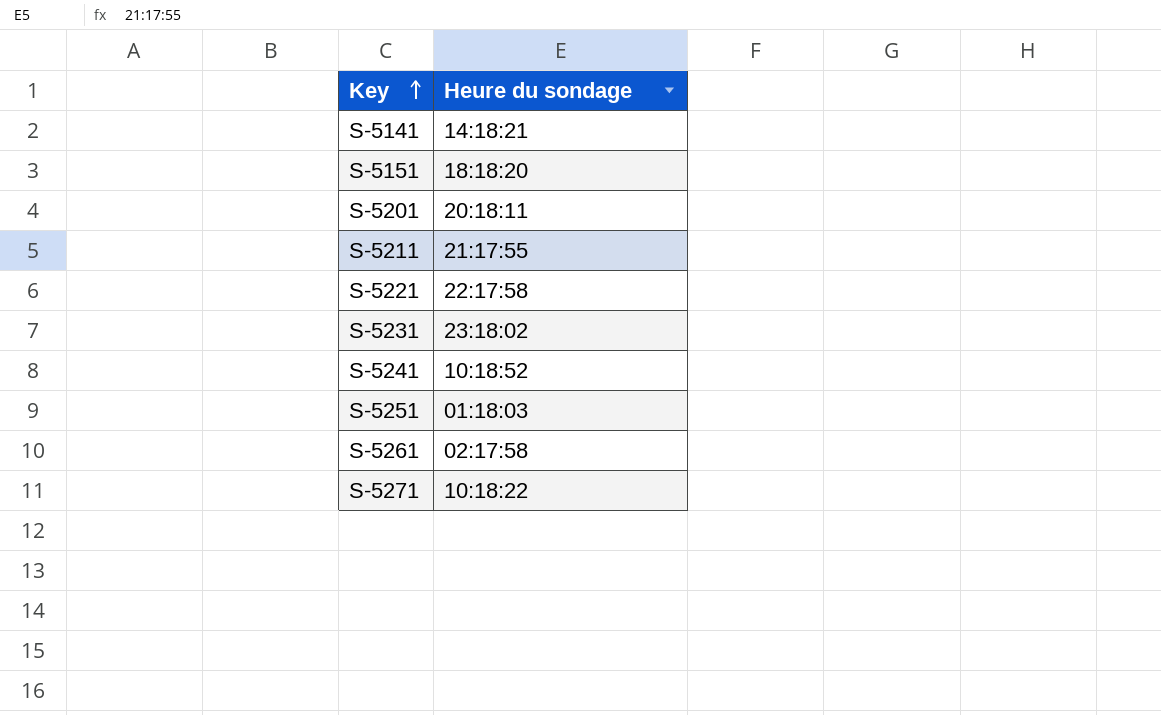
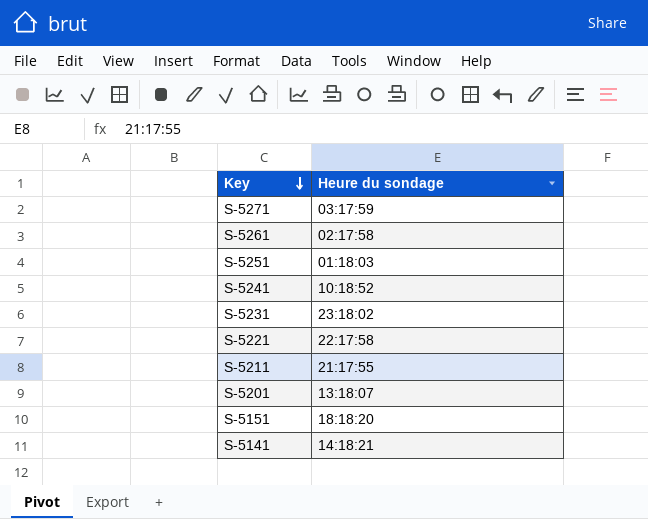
row order: Key ascending -> Key descending
S-5271 | Heure du sondage: 10:18:22 -> 03:17:59
S-5201 | Heure du sondage: 20:18:11 -> 13:18:07

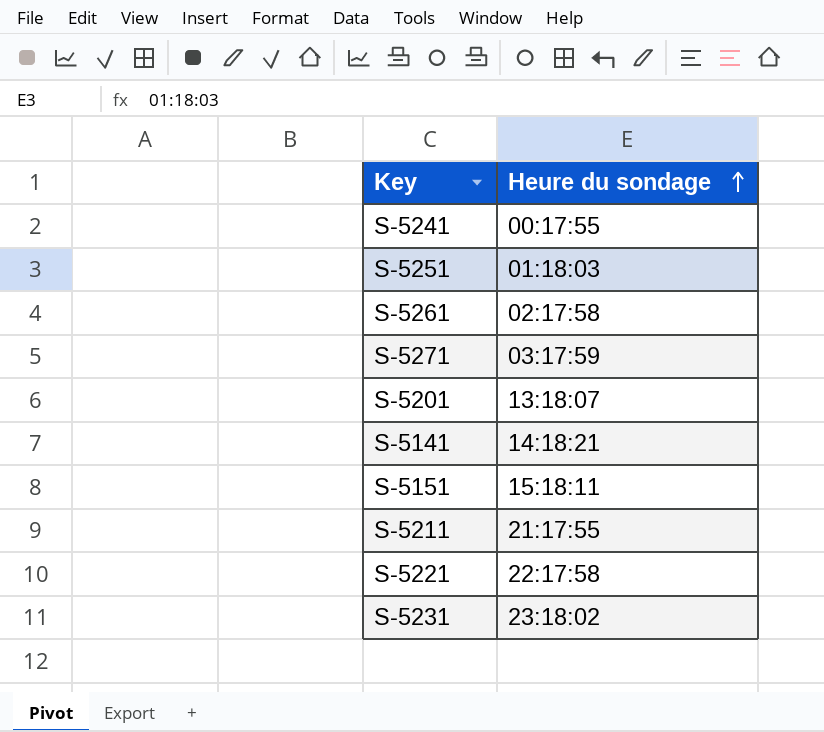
row order: Key descending -> Heure du sondage ascending
S-5241 | Heure du sondage: 10:18:52 -> 00:17:55
S-5151 | Heure du sondage: 18:18:20 -> 15:18:11

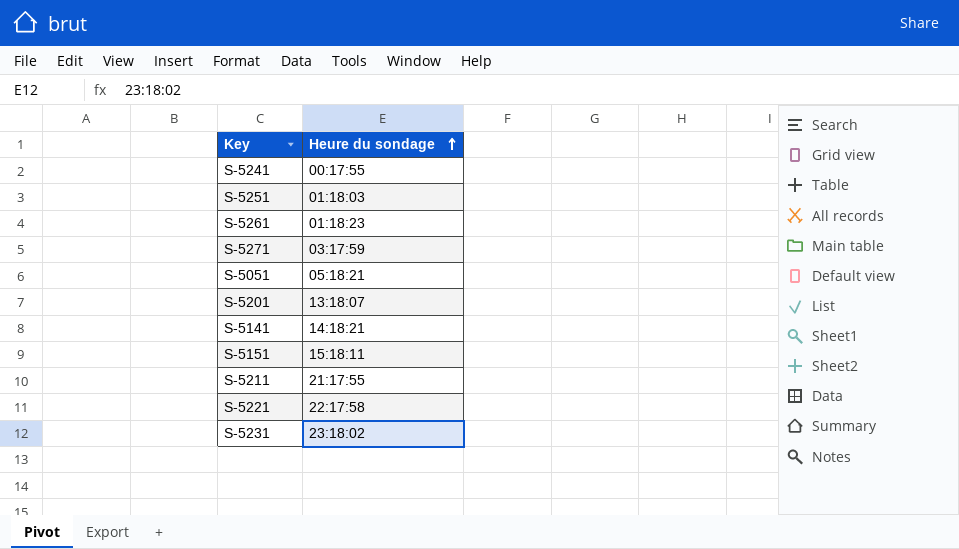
S-5261 | Heure du sondage: 02:17:58 -> 01:18:23
row S-5051: none -> 05:18:21

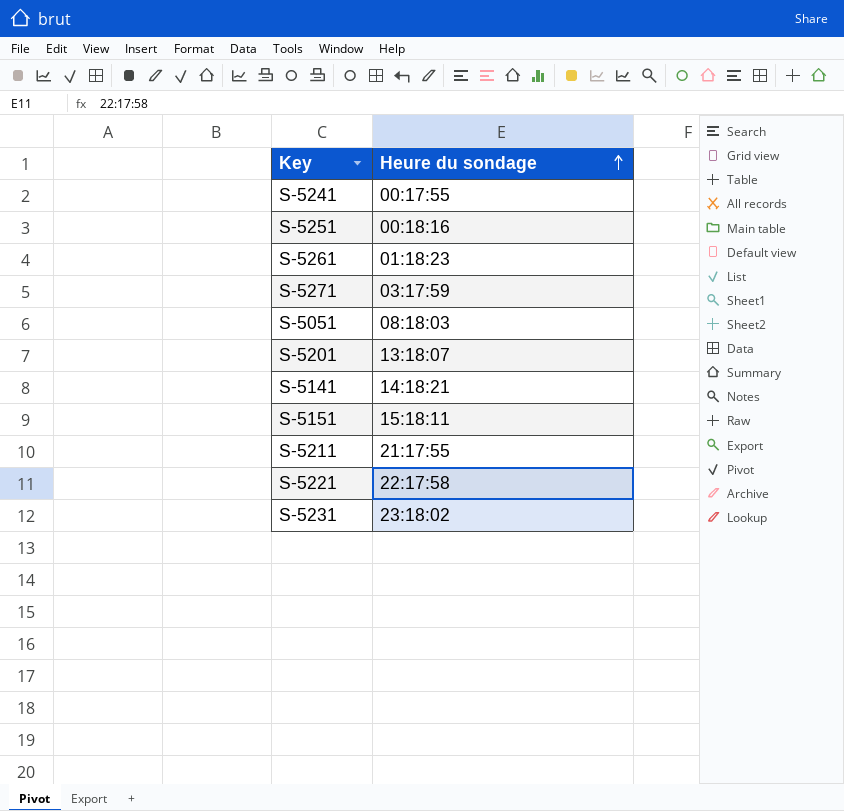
S-5251 | Heure du sondage: 01:18:03 -> 00:18:16
S-5051 | Heure du sondage: 05:18:21 -> 08:18:03

